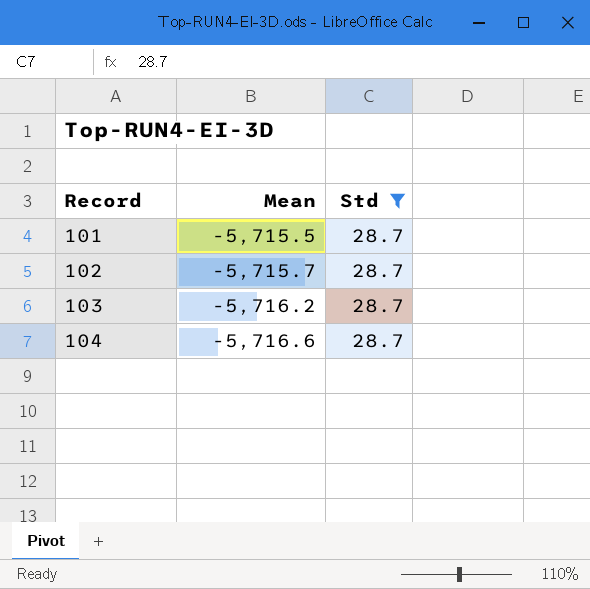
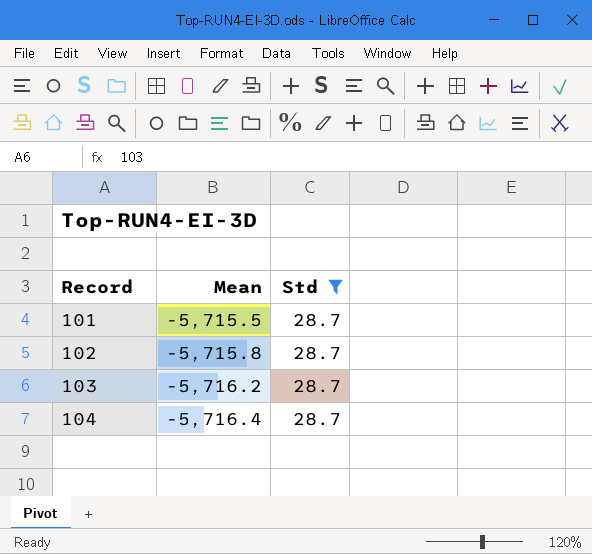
102 | Mean: -5,715.7 -> -5,715.8
104 | Mean: -5,716.6 -> -5,716.4

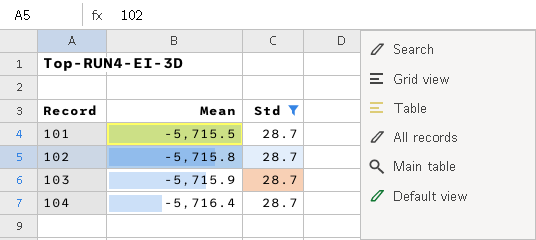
103 | Mean: -5,716.2 -> -5,715.9

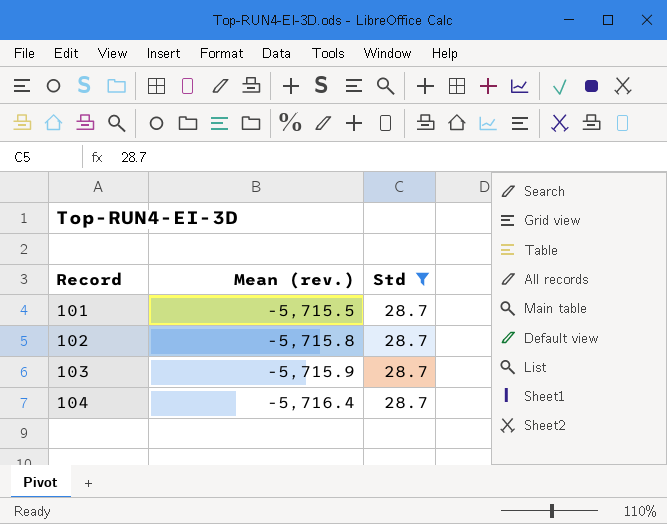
column name: Mean -> Mean (rev.)

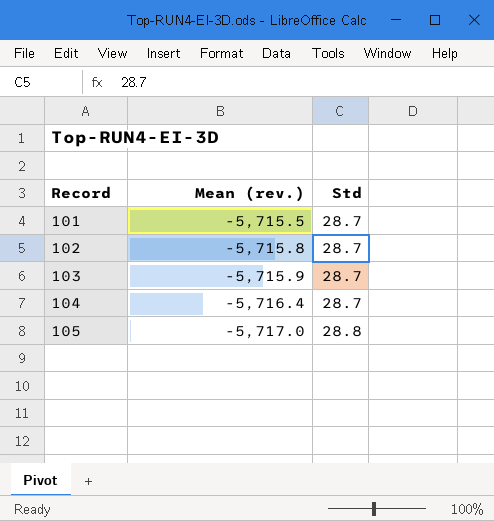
filter: Std = 28.7 -> none

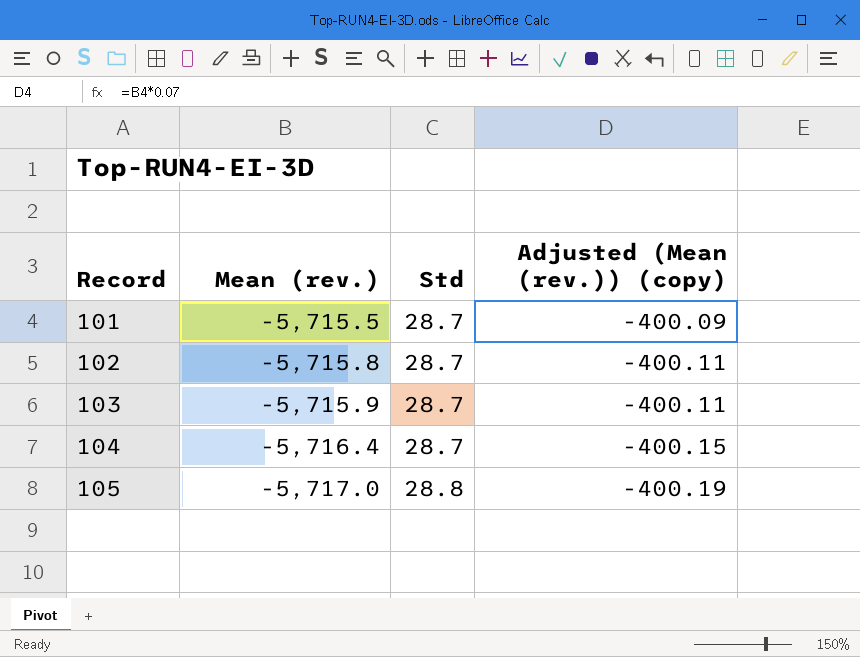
column Adjusted (Mean (rev.)) (copy) | formula: none -> [Mean (rev.)] * 0.07

